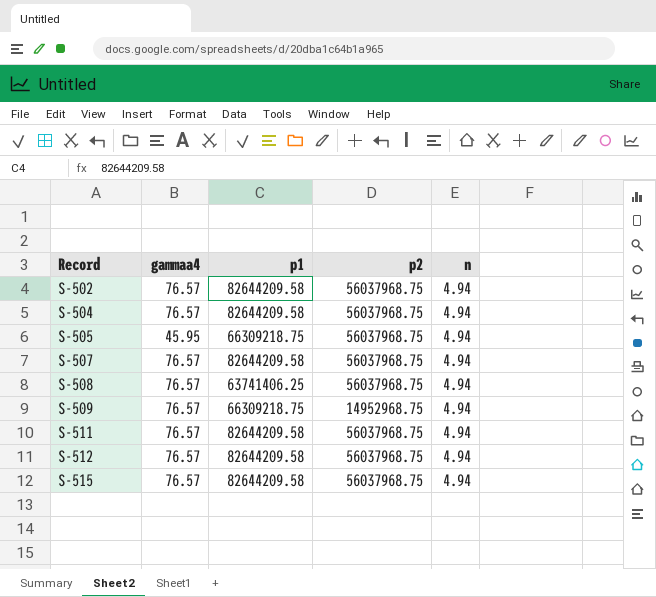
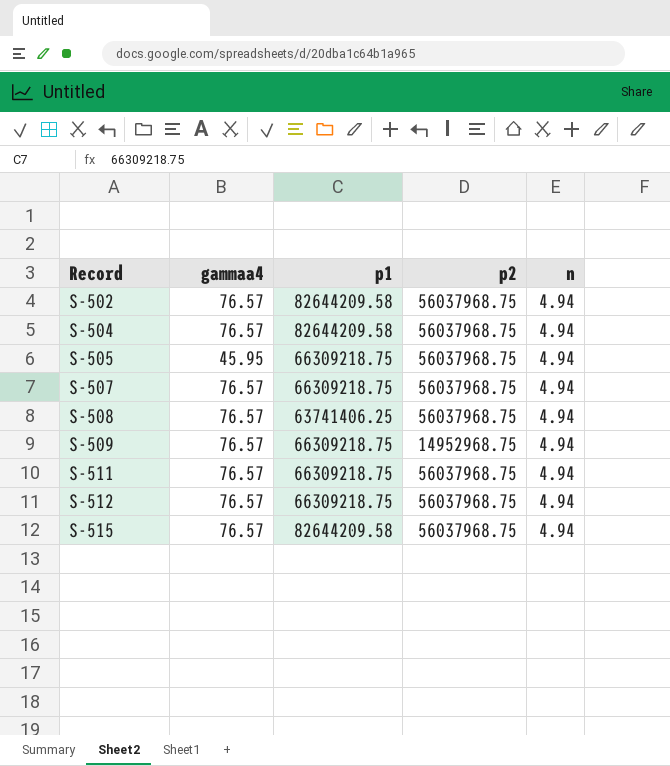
S-507 | p1: 82644209.58 -> 66309218.75
S-511 | p1: 82644209.58 -> 66309218.75
S-512 | p1: 82644209.58 -> 66309218.75

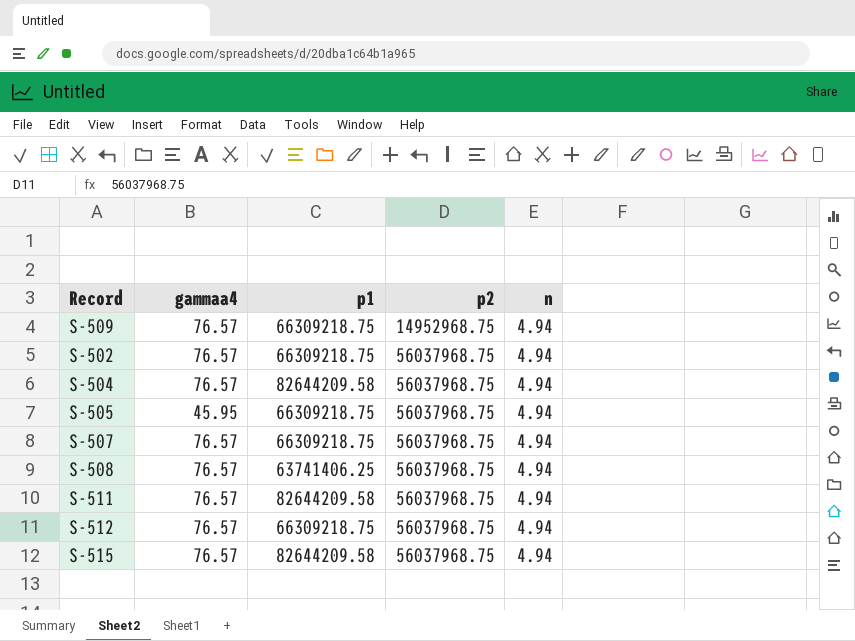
row order: Record ascending -> p2 ascending
S-502 | p1: 82644209.58 -> 66309218.75
S-511 | p1: 66309218.75 -> 82644209.58

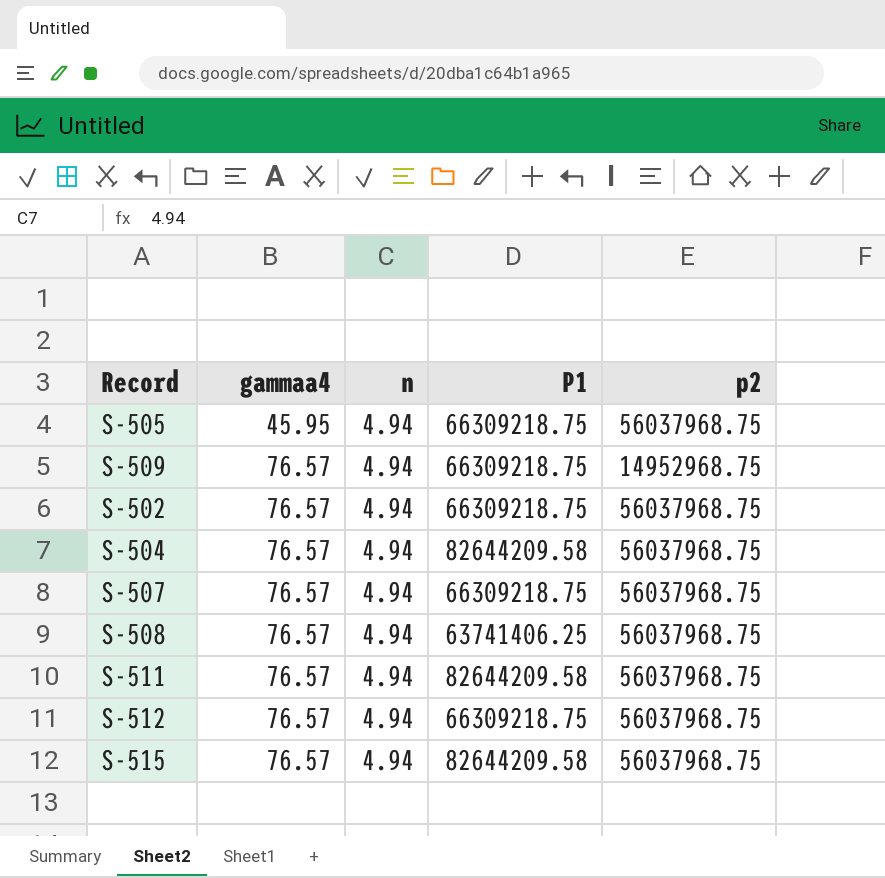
row order: p2 ascending -> gammaa4 ascending
column n | position: 5 -> 3
column name: p1 -> P1

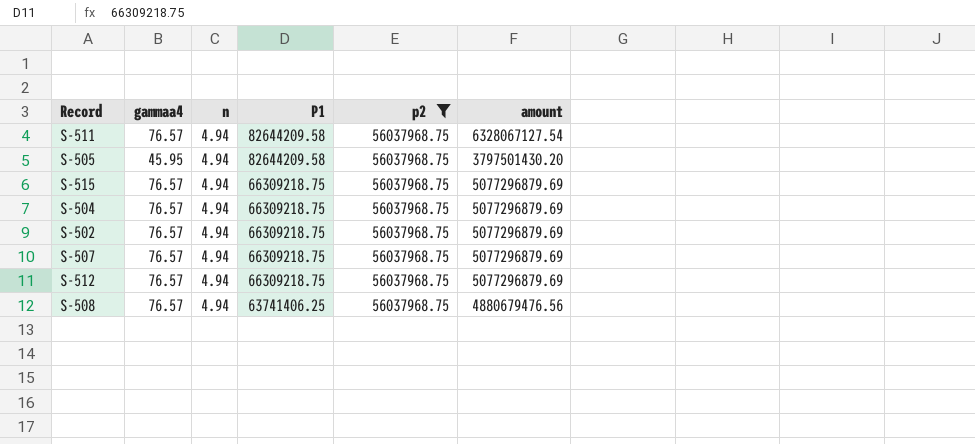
filter: none -> p2 = 56037968.75
row order: gammaa4 ascending -> P1 descending
column amount | formula: none -> [gammaa4] * [P1]
S-505 | P1: 66309218.75 -> 82644209.58
S-515 | P1: 82644209.58 -> 66309218.75
S-504 | P1: 82644209.58 -> 66309218.75

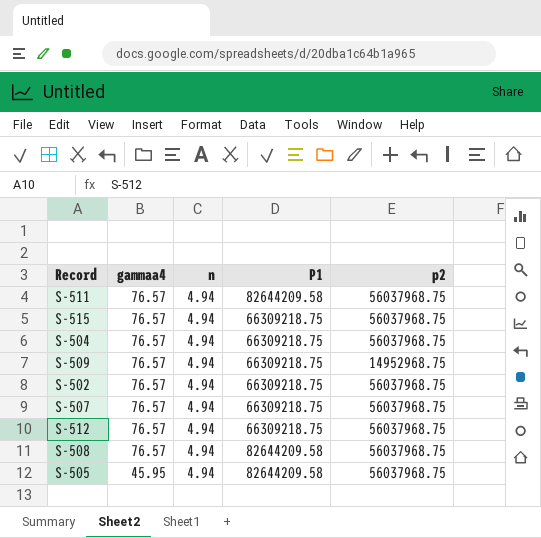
filter: p2 = 56037968.75 -> none
row order: P1 descending -> gammaa4 descending
column amount | formula: [gammaa4] * [P1] -> none
S-508 | P1: 63741406.25 -> 82644209.58

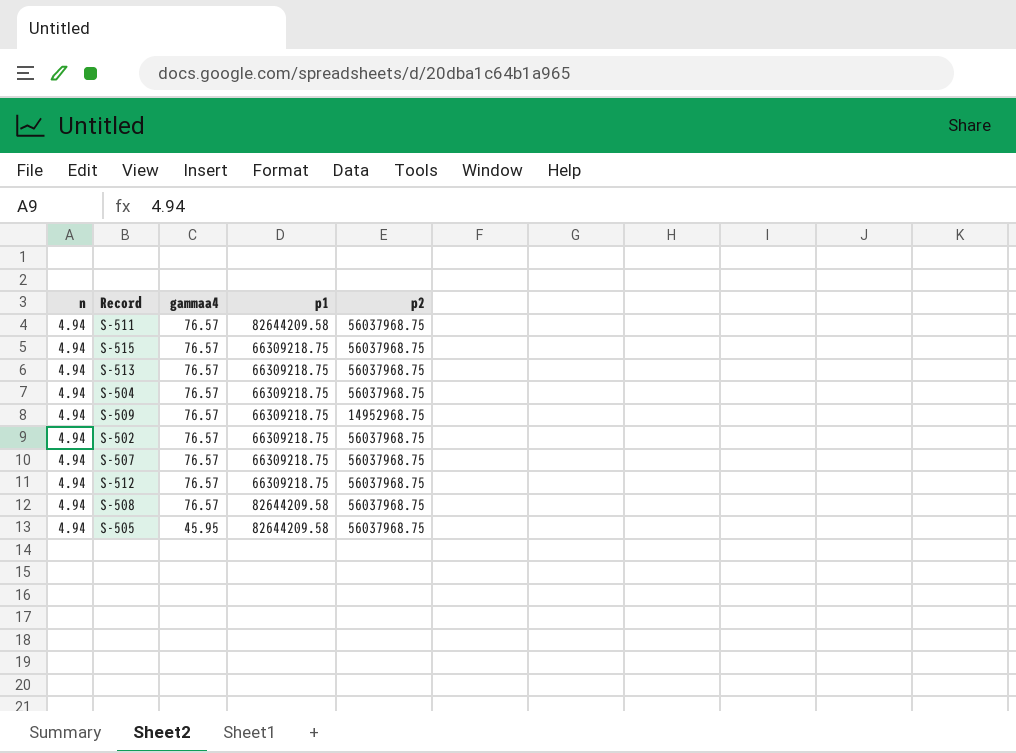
column n | position: 3 -> 1
column name: P1 -> p1
row S-513: none -> 4.94 | 76.57 | 66309218.75 | 56037968.75

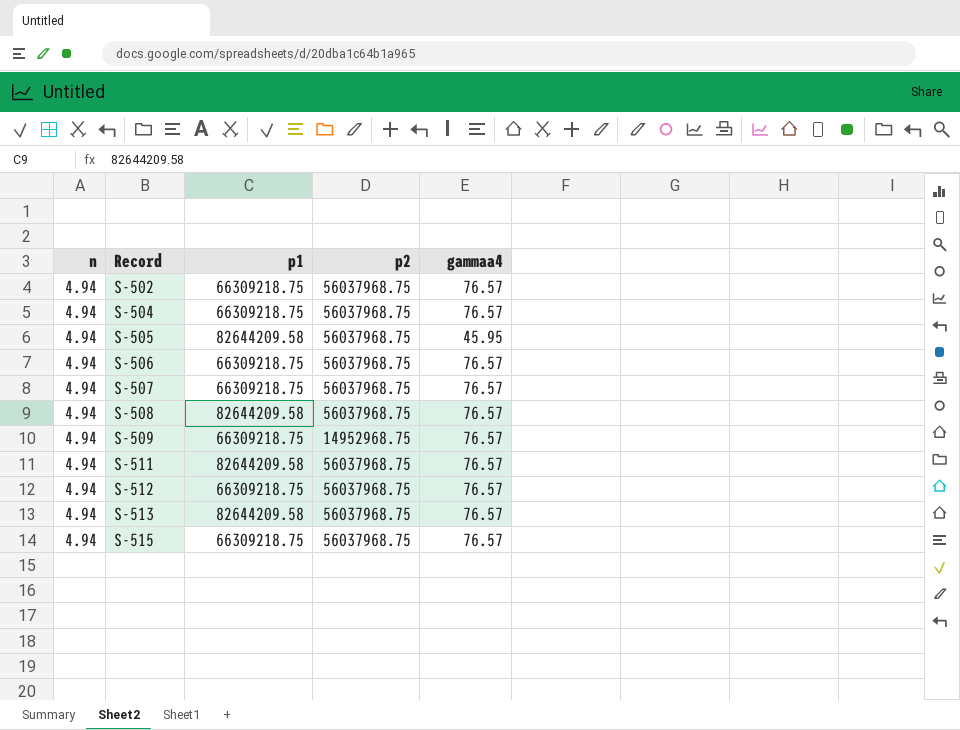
row order: gammaa4 descending -> Record ascending
column gammaa4 | position: 3 -> 5
row S-506: none -> 4.94 | 66309218.75 | 56037968.75 | 76.57
S-513 | p1: 66309218.75 -> 82644209.58

